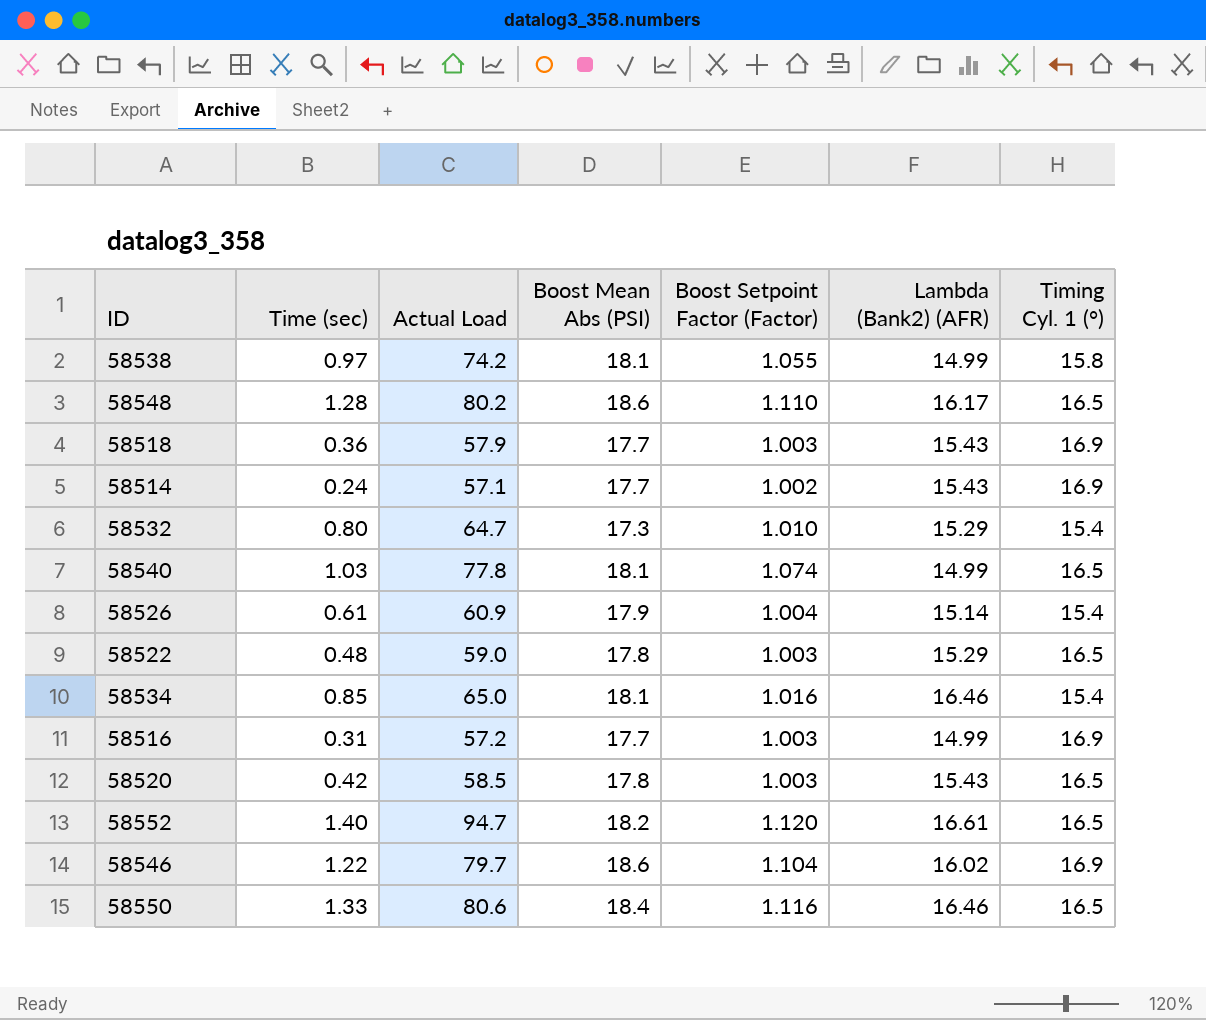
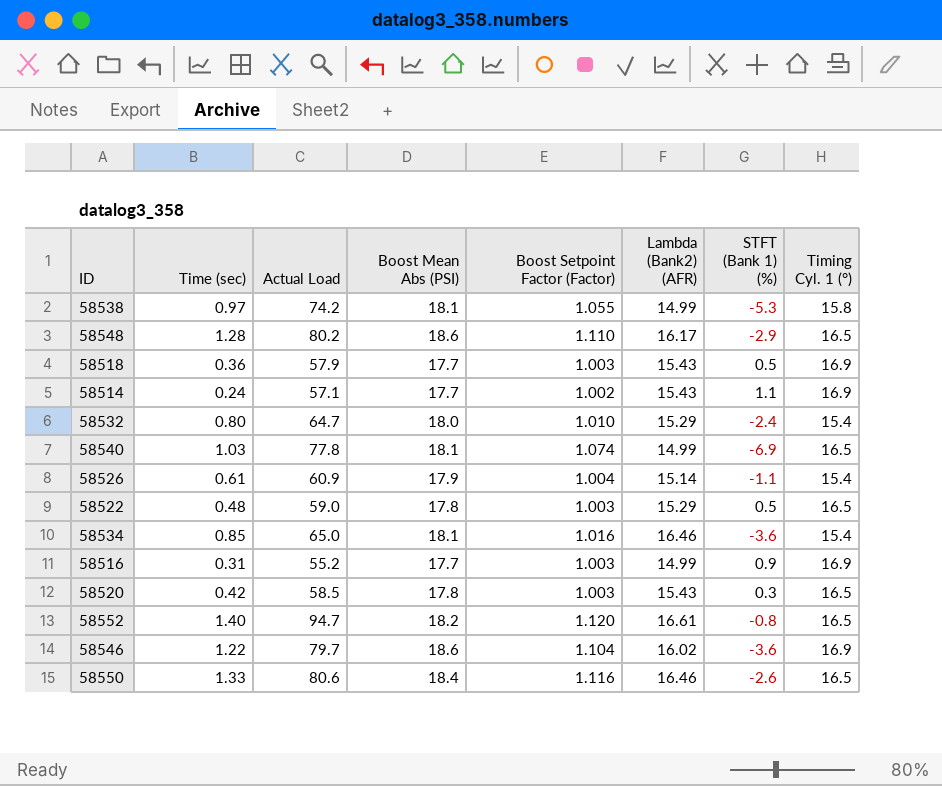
column STFT (Bank 1) (%) | position: none -> 7
58532 | Boost Mean Abs (PSI): 17.3 -> 18.0
58516 | Actual Load: 57.2 -> 55.2

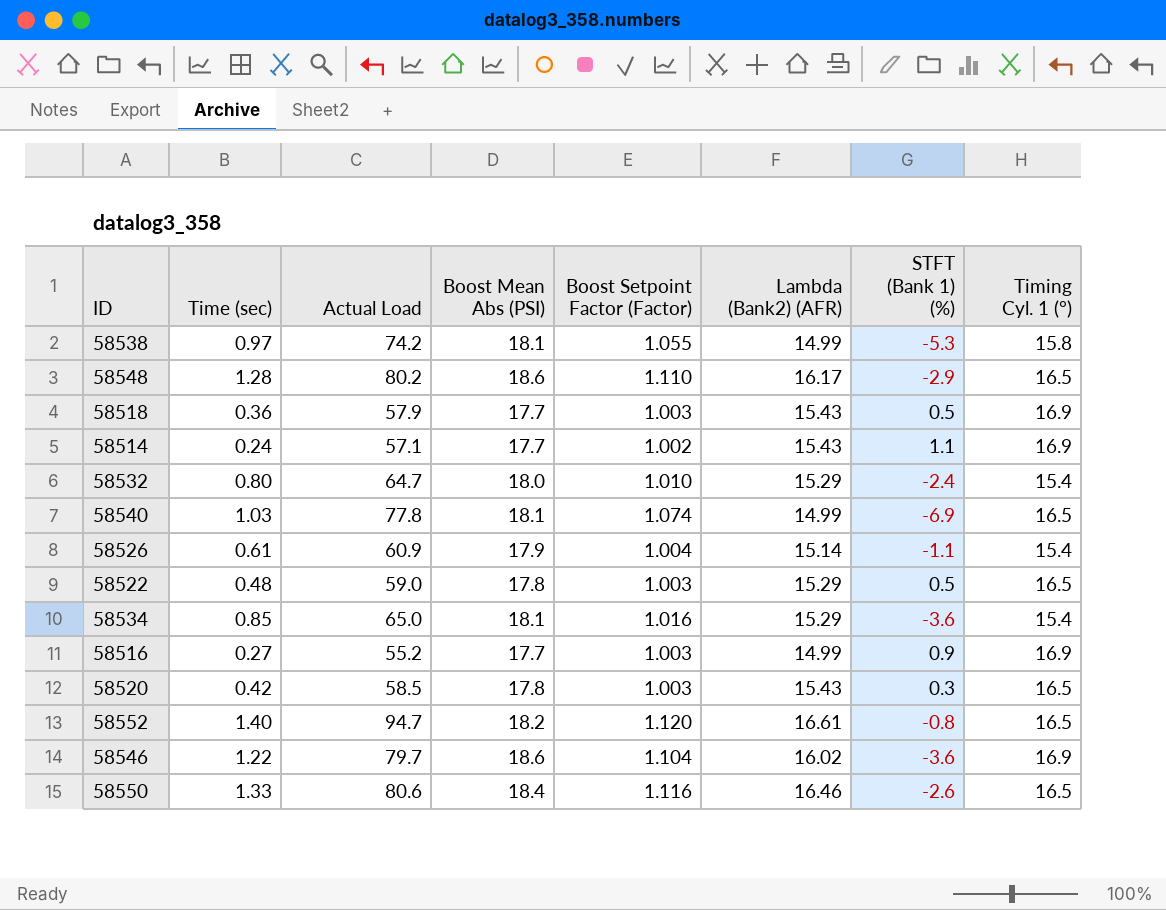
58534 | Lambda (Bank2) (AFR): 16.46 -> 15.29
58516 | Time (sec): 0.31 -> 0.27

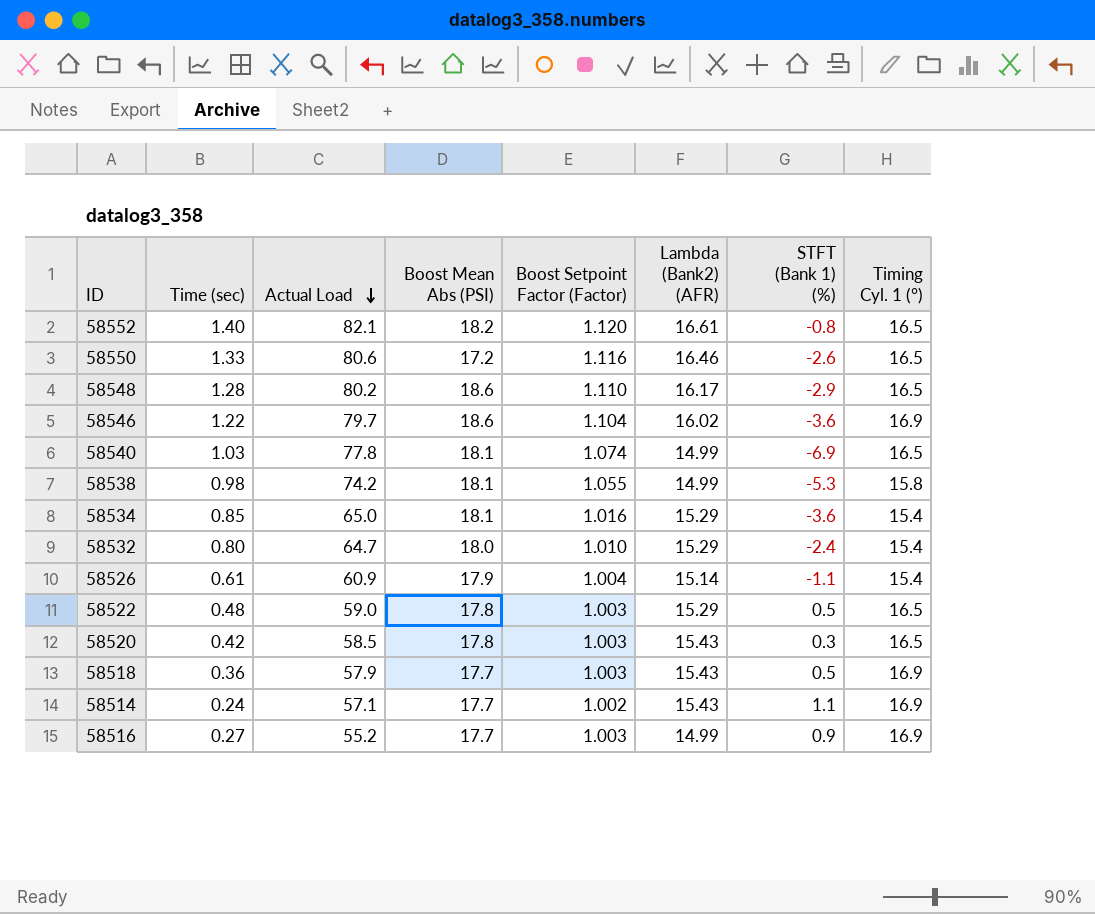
row order: none -> Actual Load descending
58552 | Actual Load: 94.7 -> 82.1
58550 | Boost Mean Abs (PSI): 18.4 -> 17.2
58538 | Time (sec): 0.97 -> 0.98

